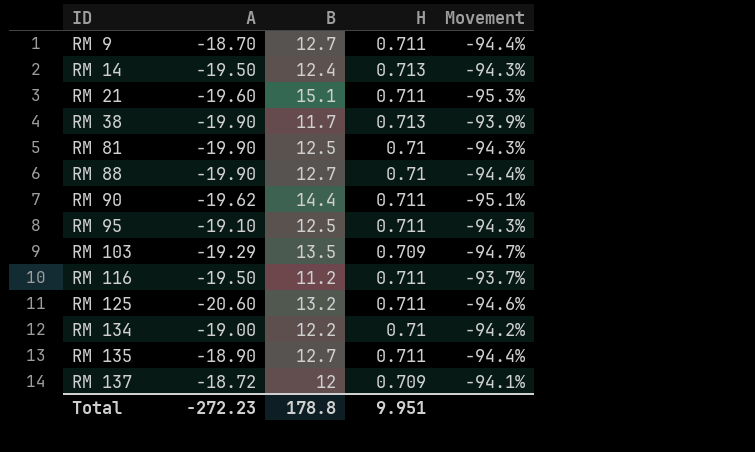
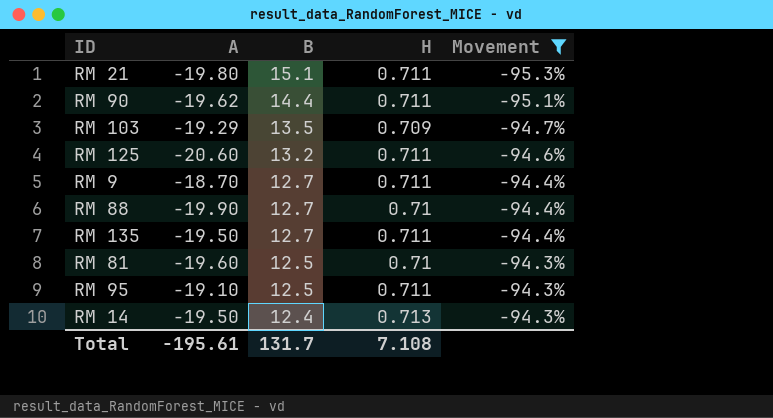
filter: none -> Movement <= -94.3%
row order: ID ascending -> B descending
RM 21 | A: -19.60 -> -19.80
RM 135 | A: -18.90 -> -19.50
RM 81 | A: -19.90 -> -19.60
Total | A: -272.23 -> -195.61
Total | B: 178.8 -> 131.7
Total | H: 9.951 -> 7.108

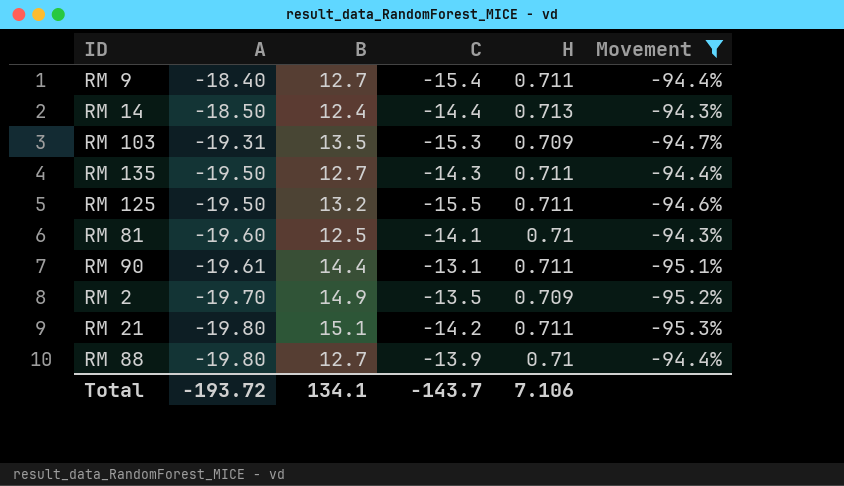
row order: B descending -> A descending
column C | position: none -> 4
row RM 95: -19.10 | 12.5 | 0.711 | -94.3% -> none
RM 9 | A: -18.70 -> -18.40
RM 14 | A: -19.50 -> -18.50
RM 103 | A: -19.29 -> -19.31
RM 125 | A: -20.60 -> -19.50
RM 90 | A: -19.62 -> -19.61
row RM 2: none -> -19.70 | 14.9 | -13.5 | 0.709 | -95.2%
RM 88 | A: -19.90 -> -19.80
Total | A: -195.61 -> -193.72
Total | B: 131.7 -> 134.1
Total | H: 7.108 -> 7.106

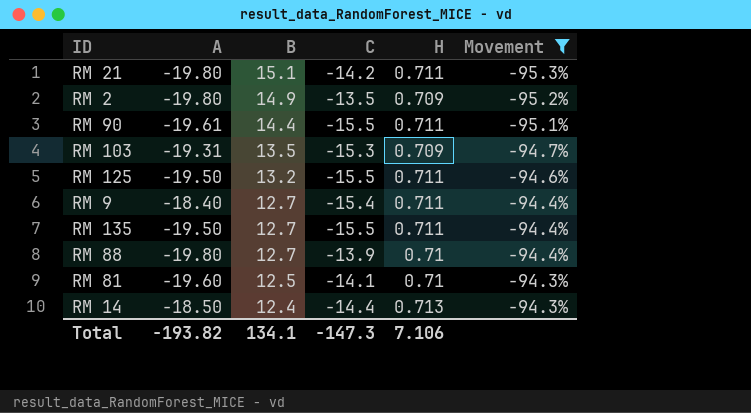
row order: A descending -> B descending
RM 2 | A: -19.70 -> -19.80
RM 90 | C: -13.1 -> -15.5
RM 135 | C: -14.3 -> -15.5
Total | A: -193.72 -> -193.82
Total | C: -143.7 -> -147.3

